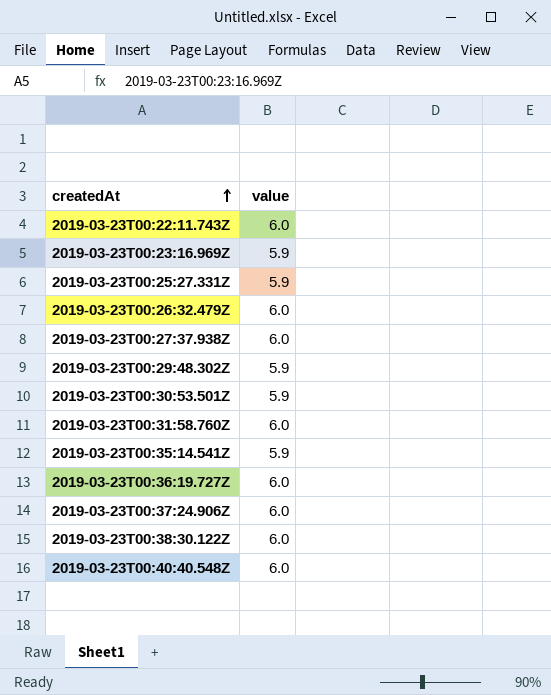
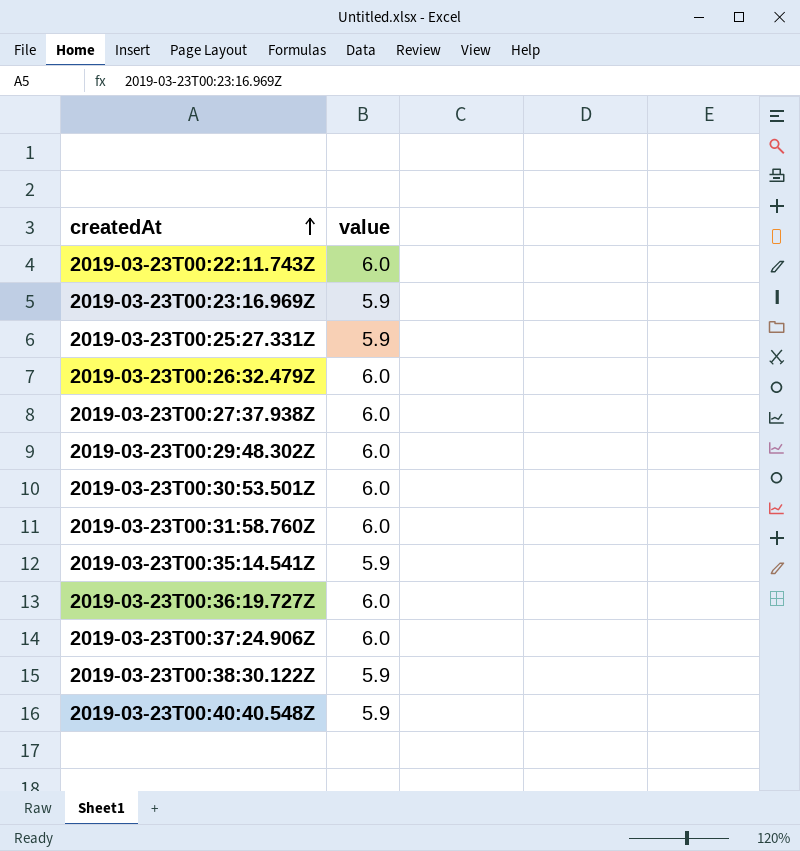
2019-03-23T00:29:48.302Z | value: 5.9 -> 6.0
2019-03-23T00:30:53.501Z | value: 5.9 -> 6.0
2019-03-23T00:38:30.122Z | value: 6.0 -> 5.9
2019-03-23T00:40:40.548Z | value: 6.0 -> 5.9

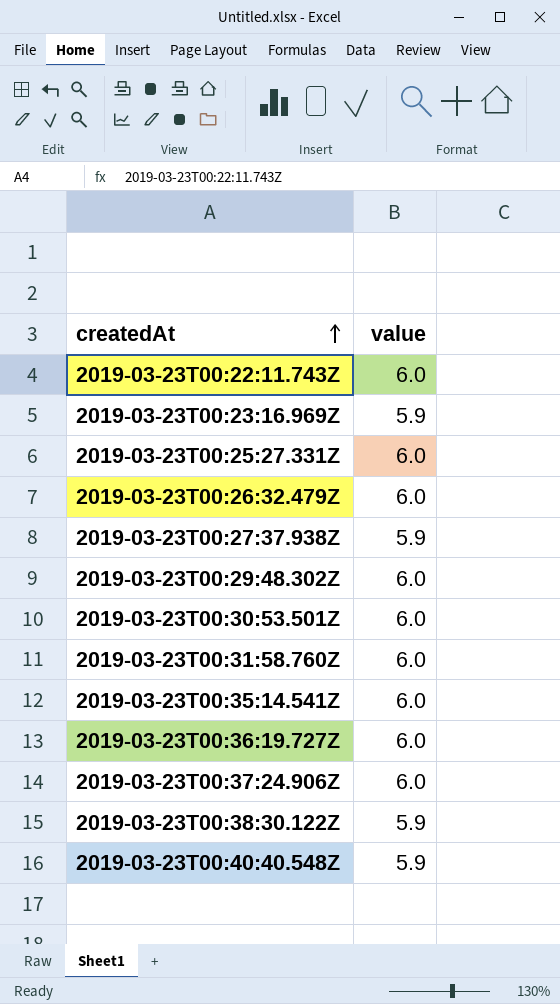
2019-03-23T00:25:27.331Z | value: 5.9 -> 6.0
2019-03-23T00:27:37.938Z | value: 6.0 -> 5.9
2019-03-23T00:35:14.541Z | value: 5.9 -> 6.0

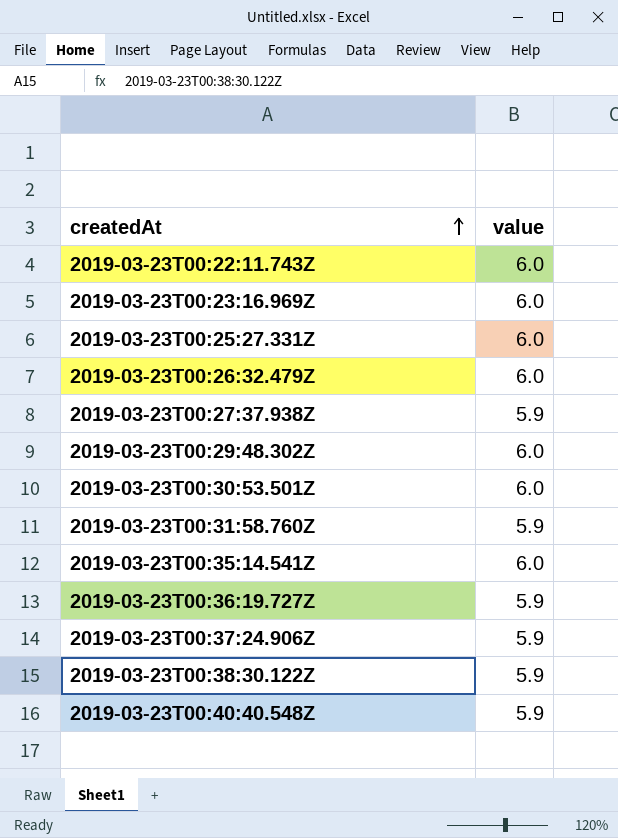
2019-03-23T00:23:16.969Z | value: 5.9 -> 6.0
2019-03-23T00:31:58.760Z | value: 6.0 -> 5.9
2019-03-23T00:36:19.727Z | value: 6.0 -> 5.9
2019-03-23T00:37:24.906Z | value: 6.0 -> 5.9

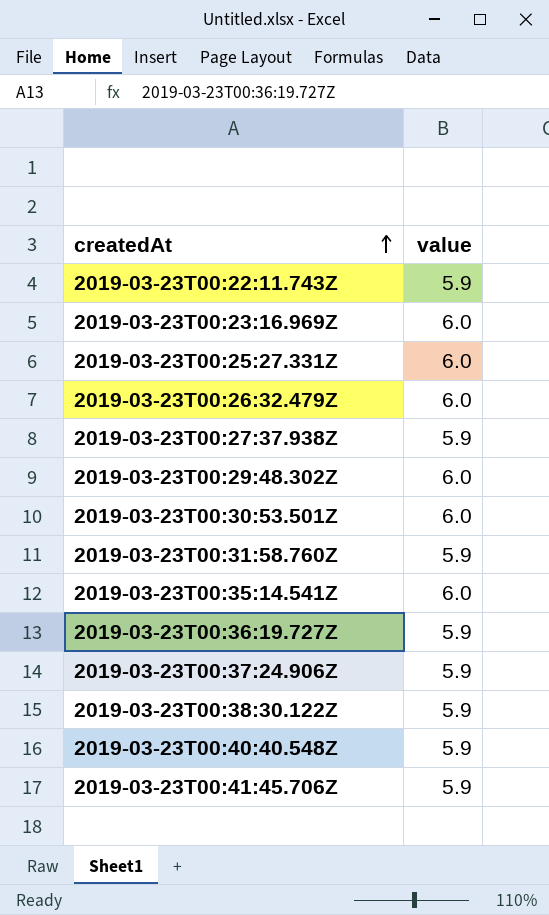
2019-03-23T00:22:11.743Z | value: 6.0 -> 5.9
row 2019-03-23T00:41:45.706Z: none -> 5.9

